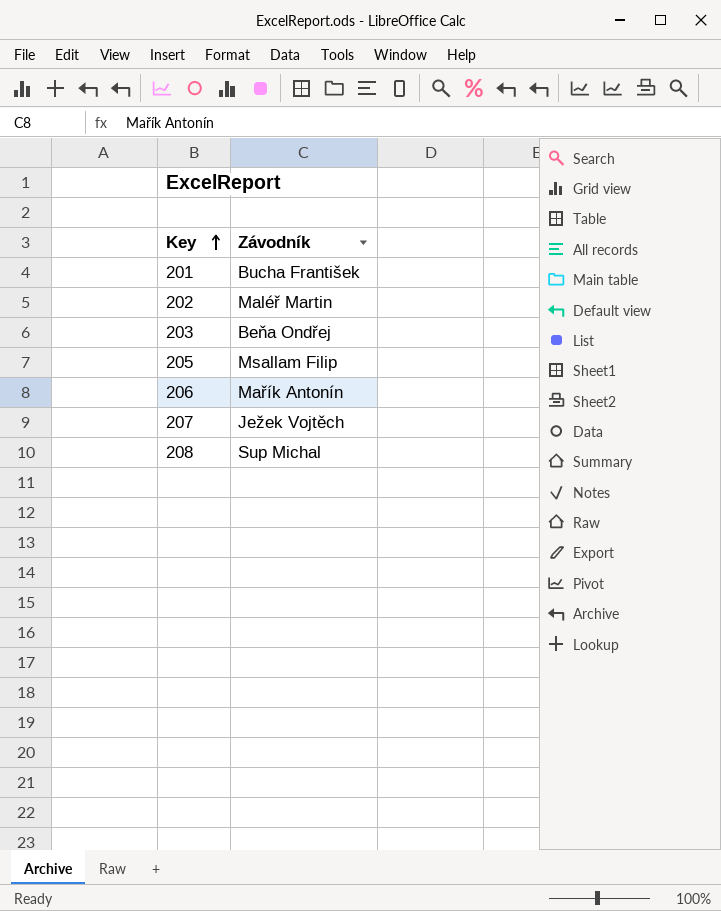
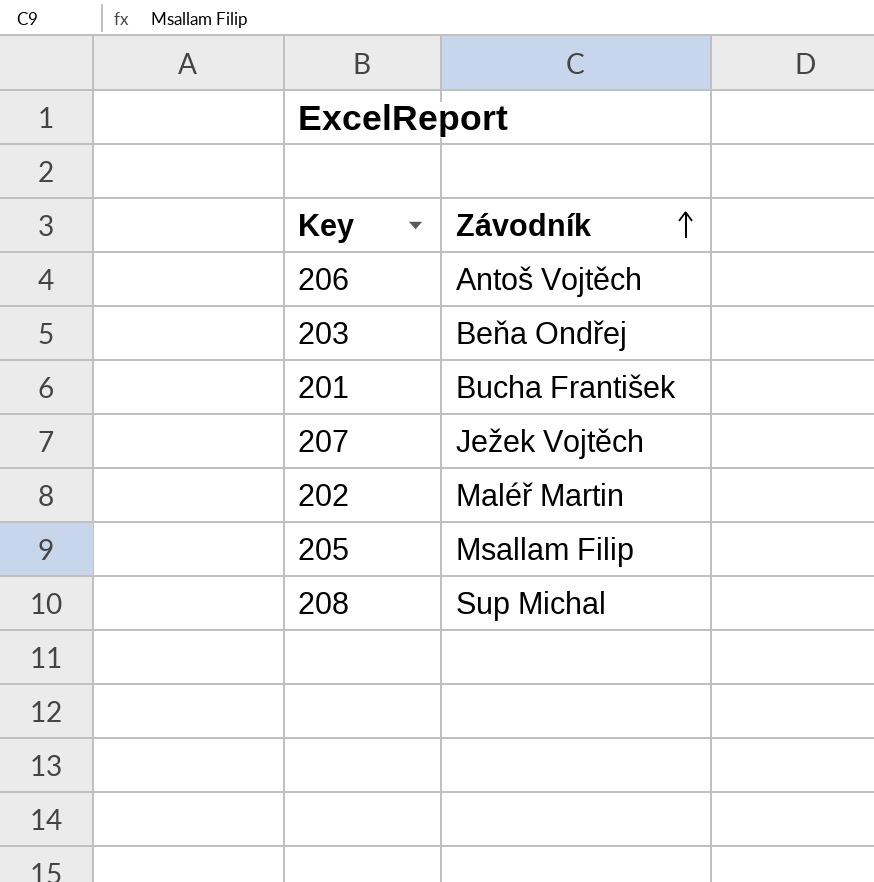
row order: Key ascending -> Závodník ascending
206 | Závodník: Mařík Antonín -> Antoš Vojtěch

